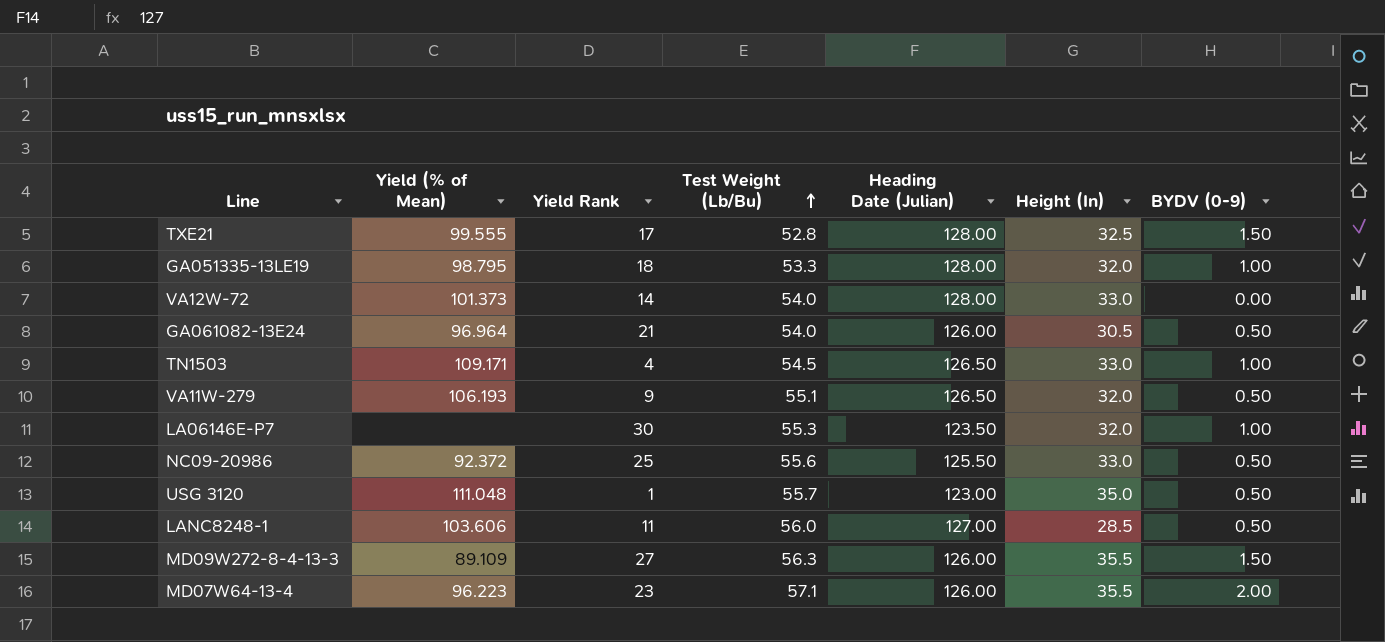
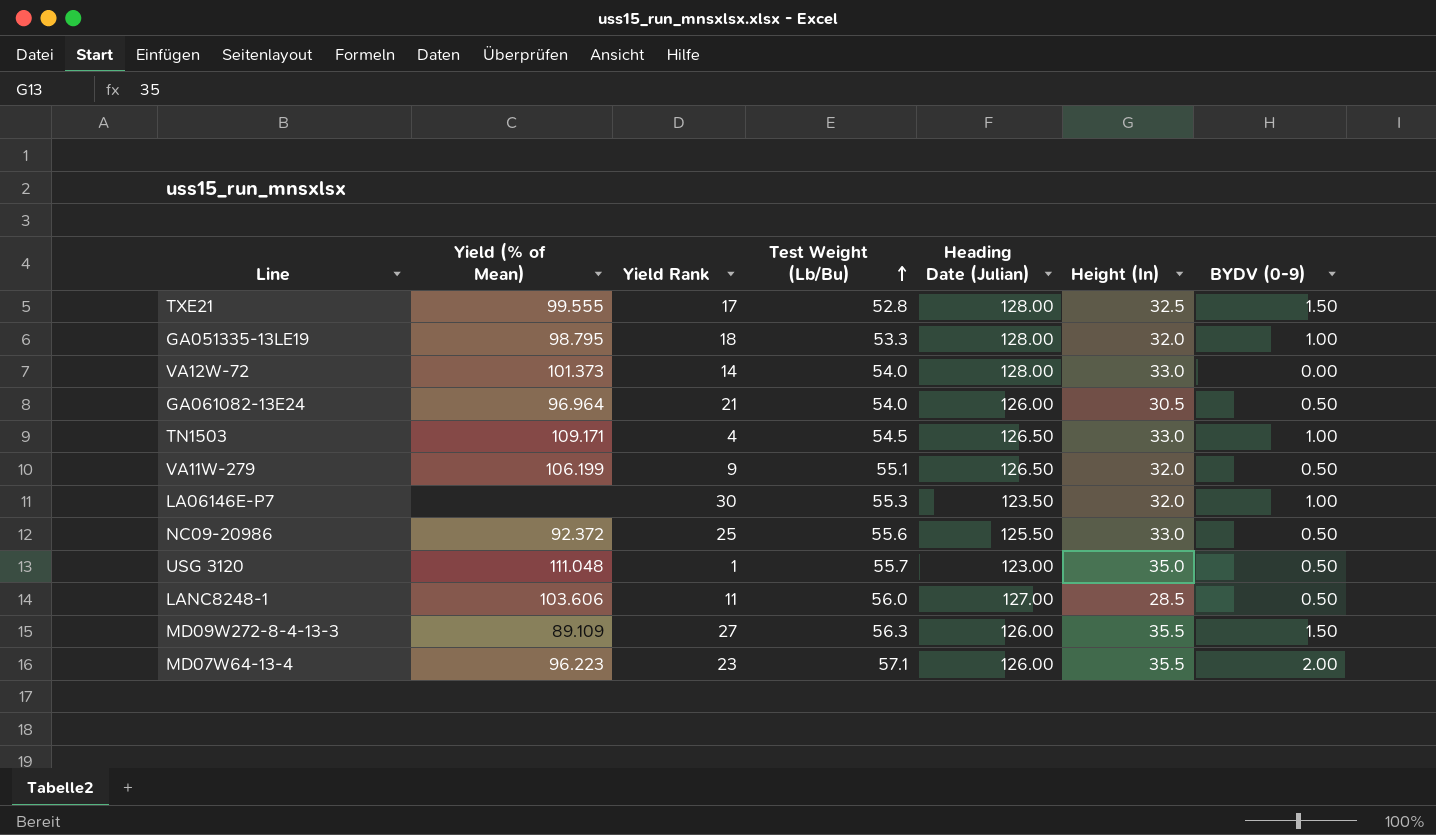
VA11W-279 | Yield (% of Mean): 106.193 -> 106.199

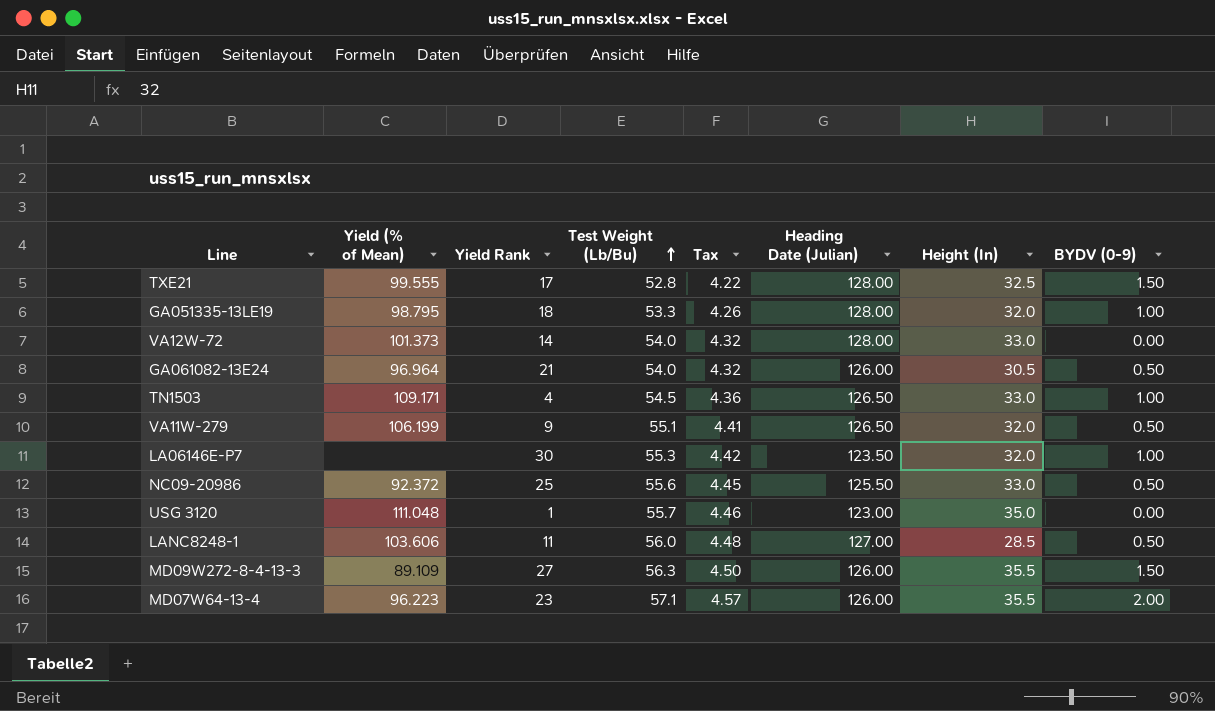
column Tax | formula: none -> [Test Weight (Lb/Bu)] * 0.08
USG 3120 | BYDV (0-9): 0.50 -> 0.00

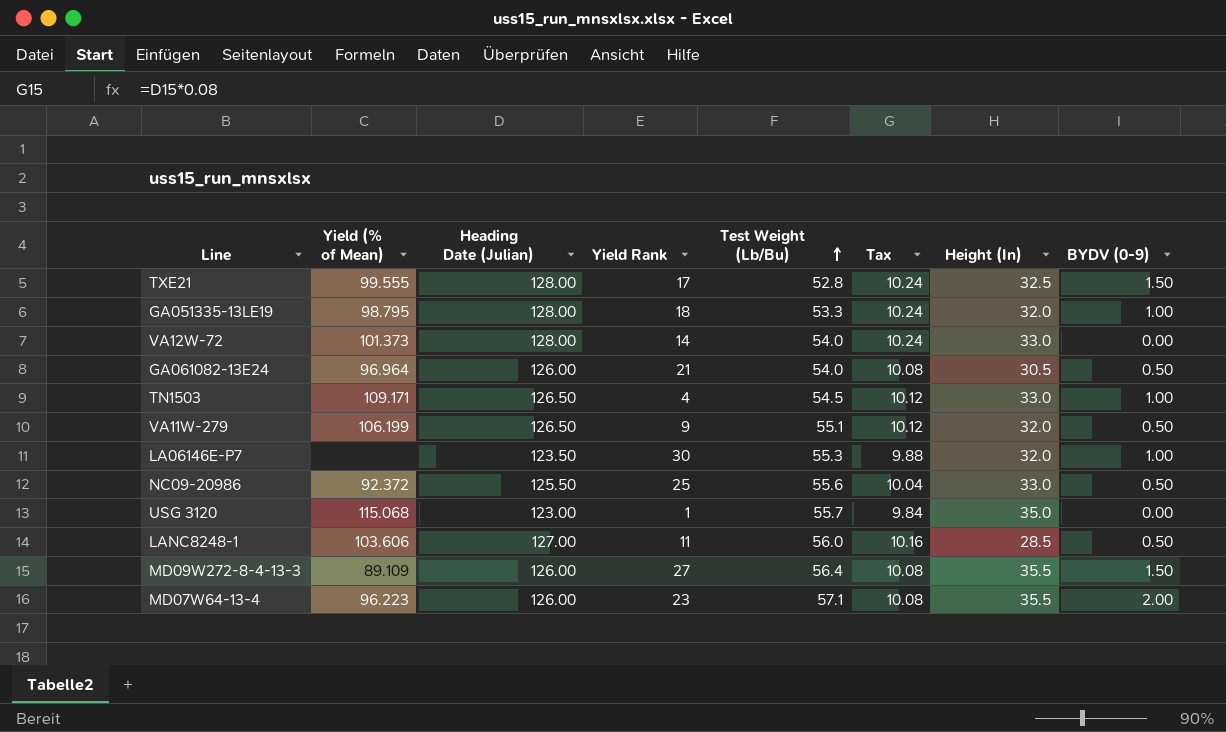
column Heading Date (Julian) | position: 6 -> 3
column Tax | formula: [Test Weight (Lb/Bu)] * 0.08 -> [Heading Date (Julian)] * 0.08
USG 3120 | Yield (% of Mean): 111.048 -> 115.068
MD09W272-8-4-13-3 | Test Weight (Lb/Bu): 56.3 -> 56.4

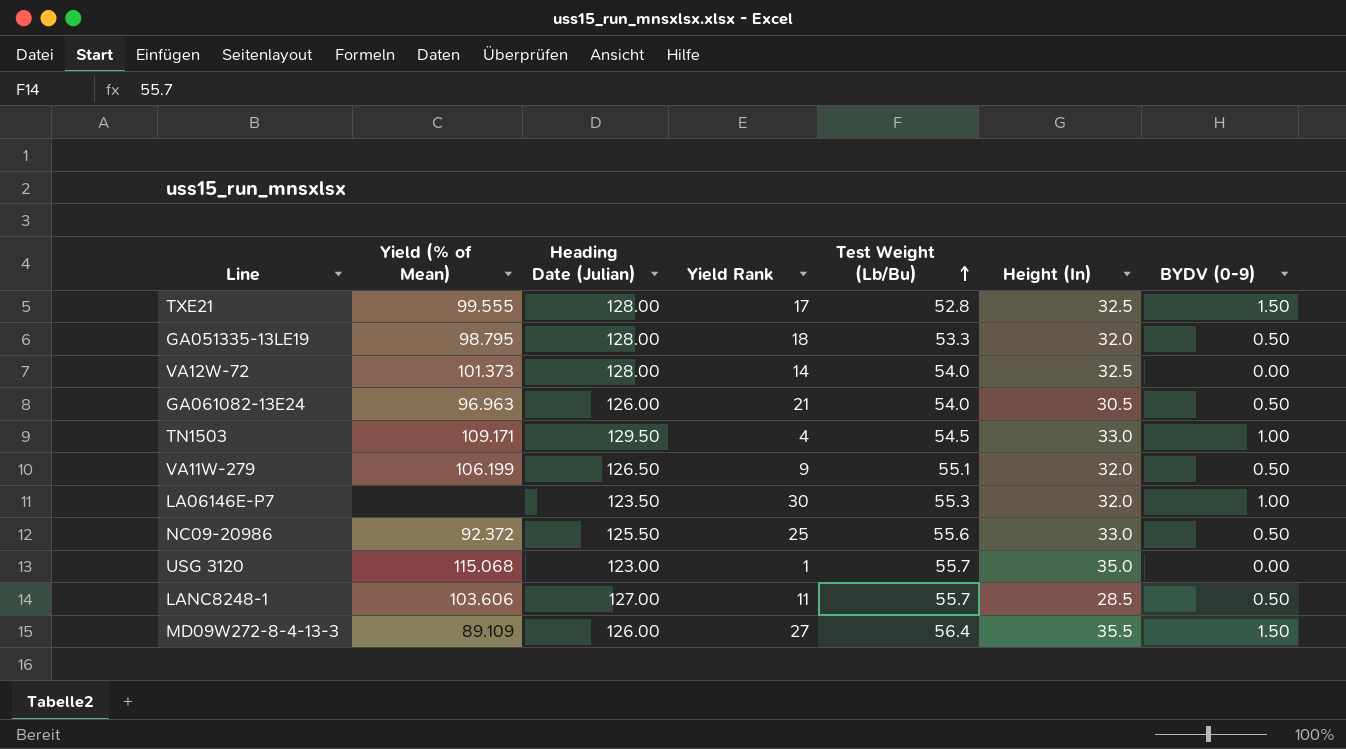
column Tax | formula: [Heading Date (Julian)] * 0.08 -> none
row MD07W64-13-4: 96.223 | 126.00 | 23 | 57.1 | 10.08 | 35.5 | 2.00 -> none
GA051335-13LE19 | BYDV (0-9): 1.00 -> 0.50
VA12W-72 | Height (In): 33.0 -> 32.5
GA061082-13E24 | Yield (% of Mean): 96.964 -> 96.963
TN1503 | Heading Date (Julian): 126.50 -> 129.50
LANC8248-1 | Test Weight (Lb/Bu): 56.0 -> 55.7

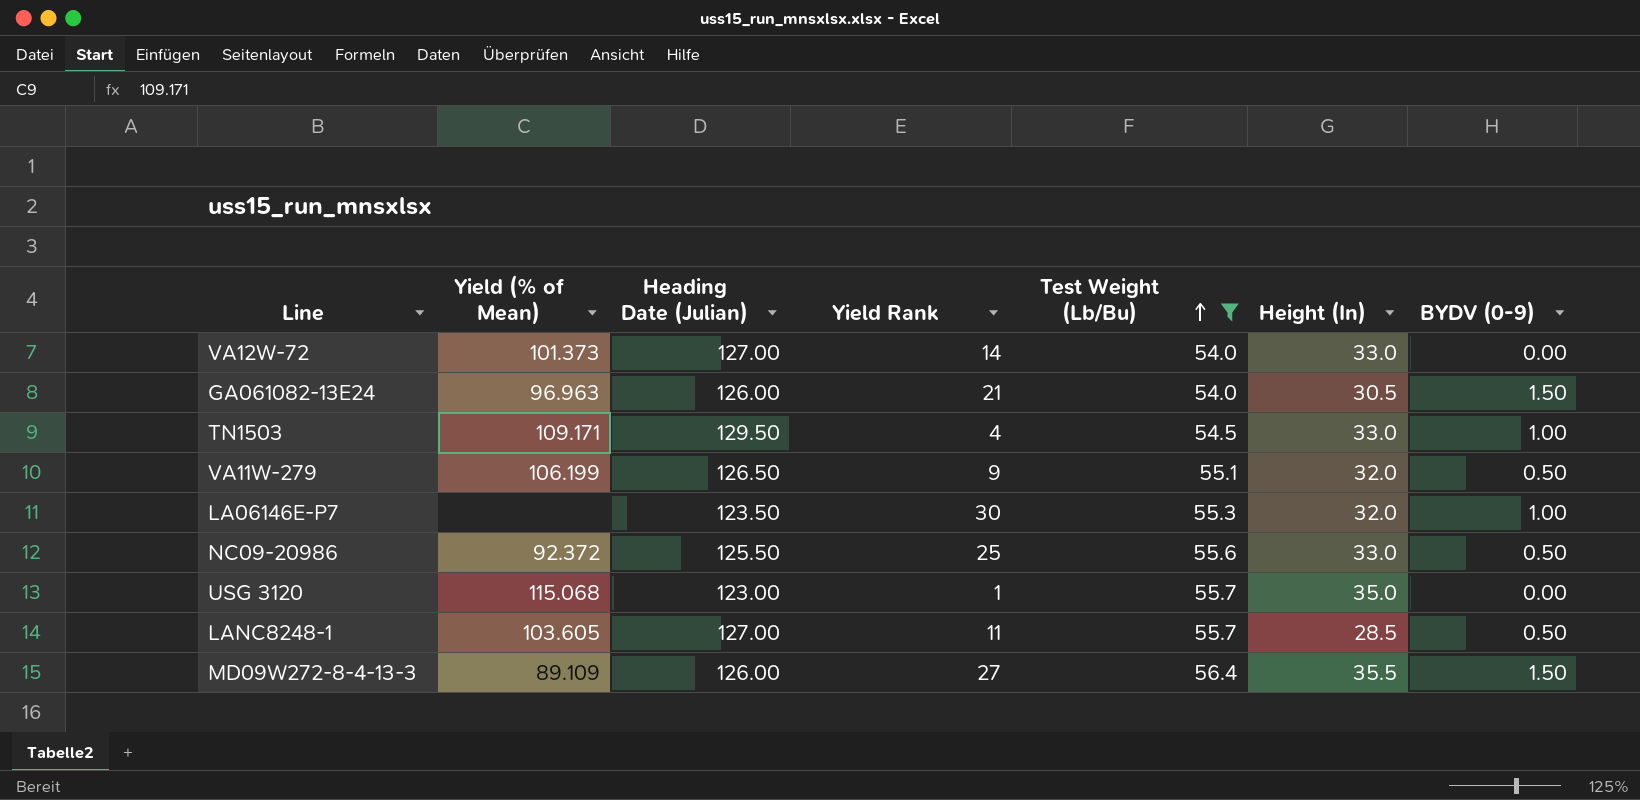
filter: none -> Test Weight (Lb/Bu) >= 54.0
VA12W-72 | Heading Date (Julian): 128.00 -> 127.00
VA12W-72 | Height (In): 32.5 -> 33.0
GA061082-13E24 | BYDV (0-9): 0.50 -> 1.50
LANC8248-1 | Yield (% of Mean): 103.606 -> 103.605

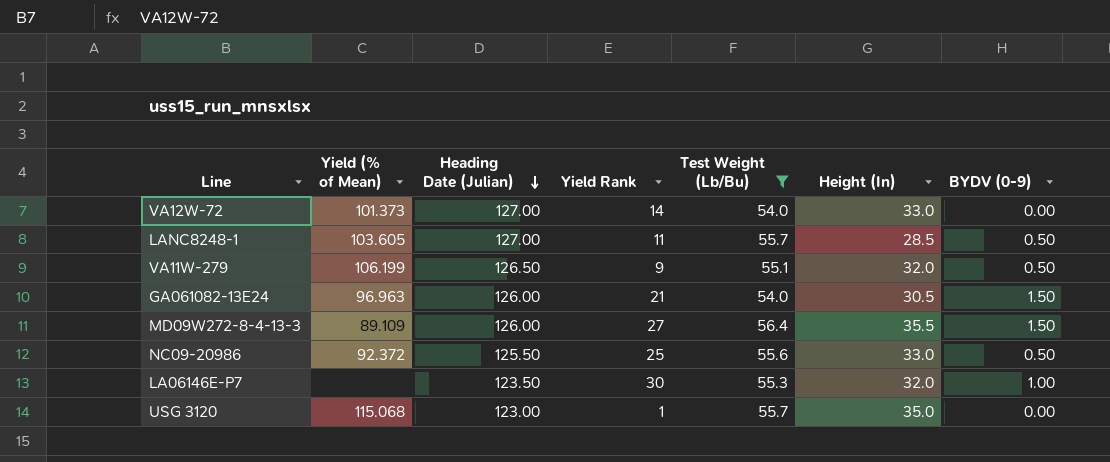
row order: Test Weight (Lb/Bu) ascending -> Heading Date (Julian) descending
row TN1503: 109.171 | 129.50 | 4 | 54.5 | 33.0 | 1.00 -> none

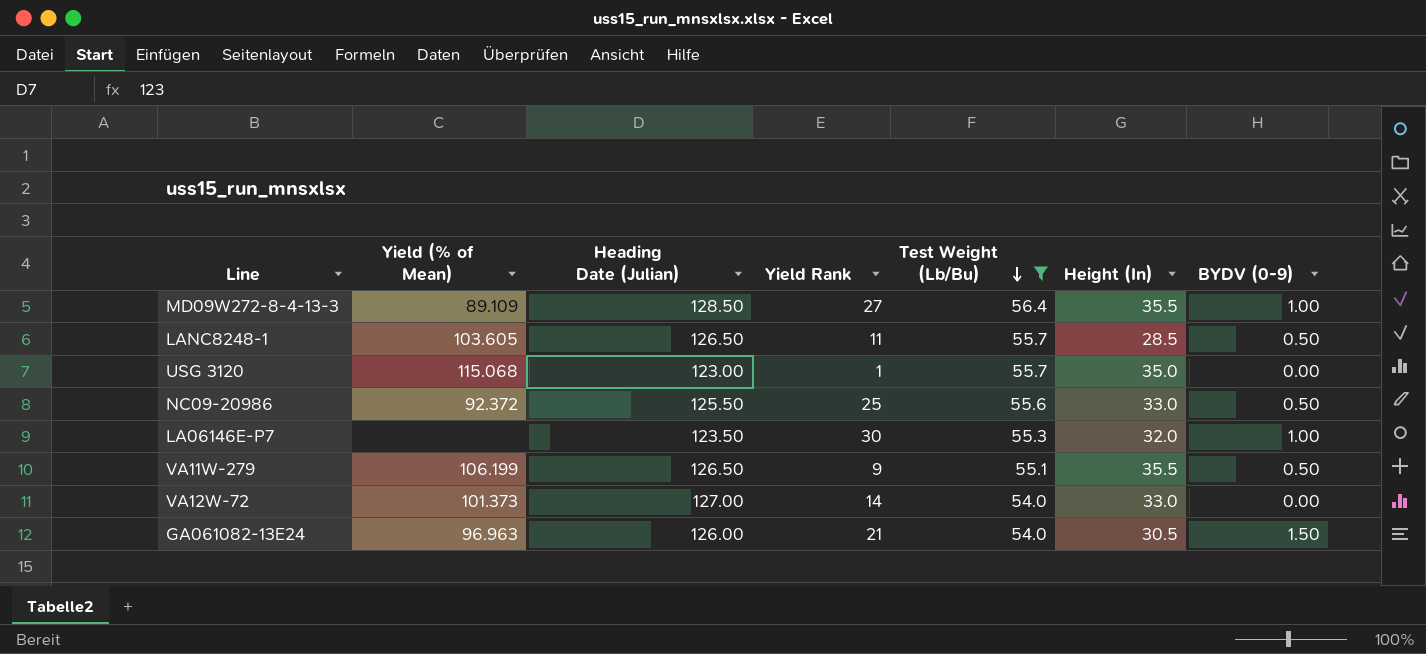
row order: Heading Date (Julian) descending -> Test Weight (Lb/Bu) descending
MD09W272-8-4-13-3 | Heading Date (Julian): 126.00 -> 128.50
MD09W272-8-4-13-3 | BYDV (0-9): 1.50 -> 1.00
LANC8248-1 | Heading Date (Julian): 127.00 -> 126.50
VA11W-279 | Height (In): 32.0 -> 35.5

